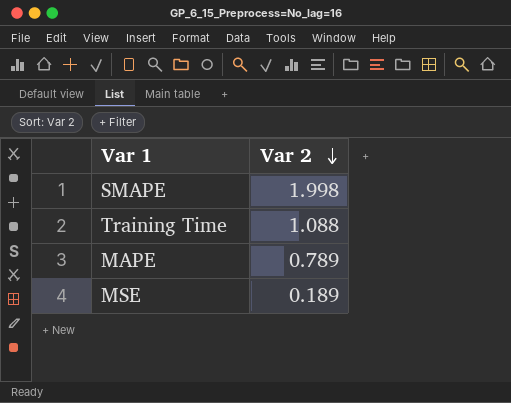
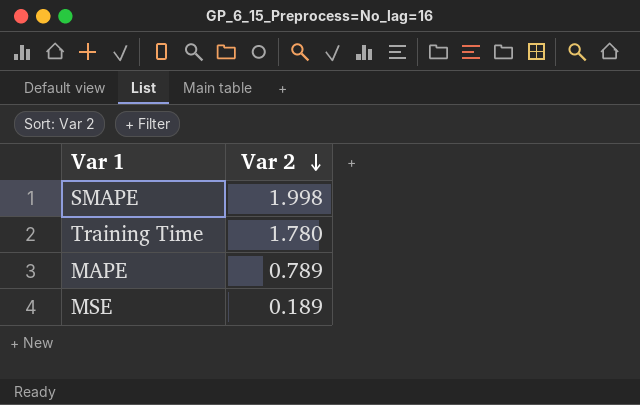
Training Time | Var 2: 1.088 -> 1.780

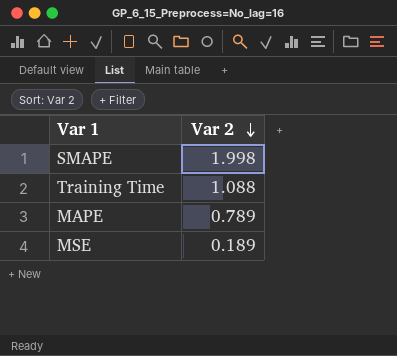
Training Time | Var 2: 1.780 -> 1.088

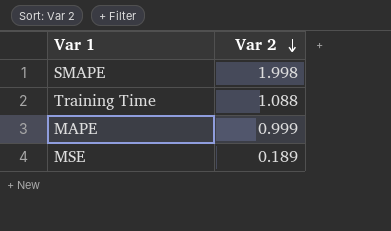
MAPE | Var 2: 0.789 -> 0.999

